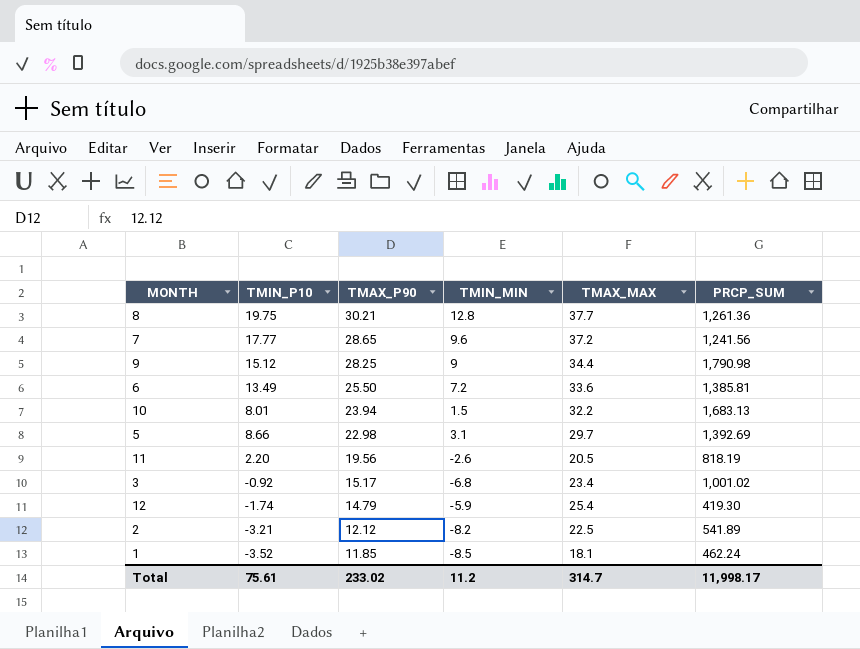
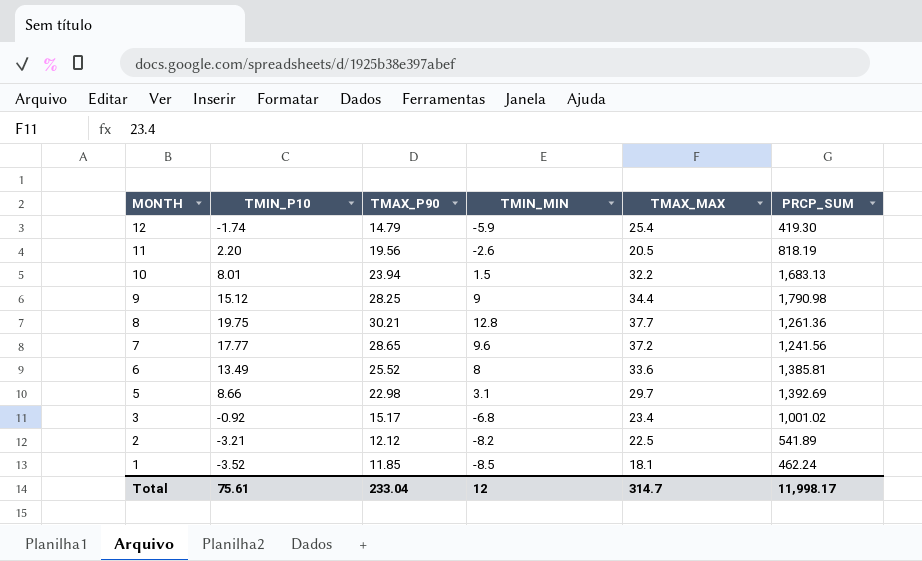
row order: TMAX_P90 descending -> MONTH descending
6 | TMAX_P90: 25.50 -> 25.52
6 | TMIN_MIN: 7.2 -> 8
Total | TMAX_P90: 233.02 -> 233.04
Total | TMIN_MIN: 11.2 -> 12

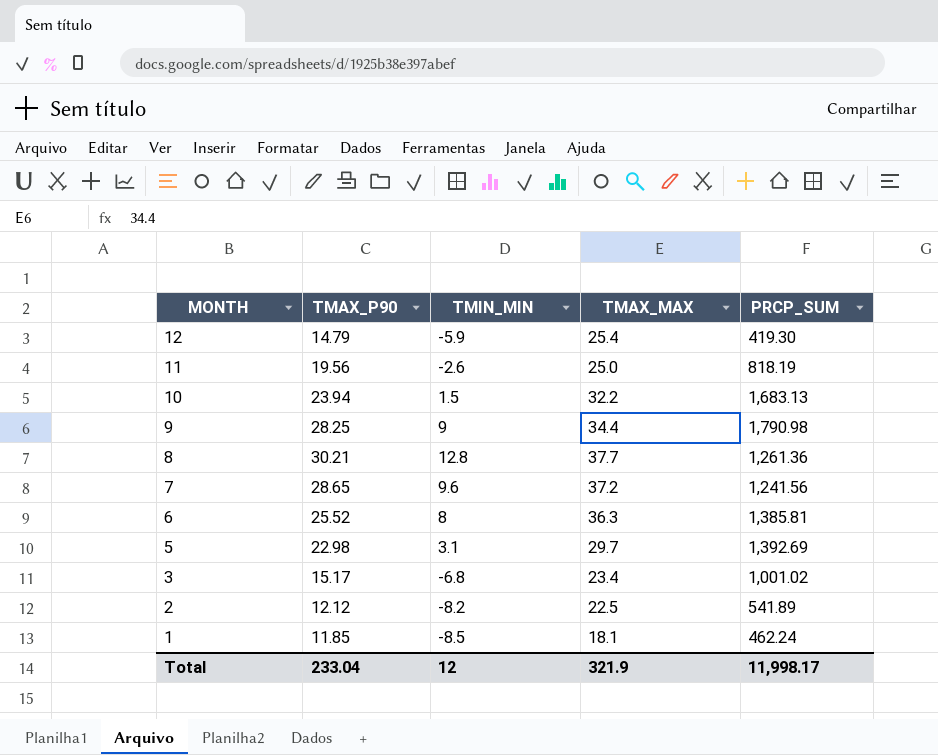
column TMIN_P10 | position: 2 -> none
11 | TMAX_MAX: 20.5 -> 25.0
6 | TMAX_MAX: 33.6 -> 36.3
Total | TMAX_MAX: 314.7 -> 321.9

